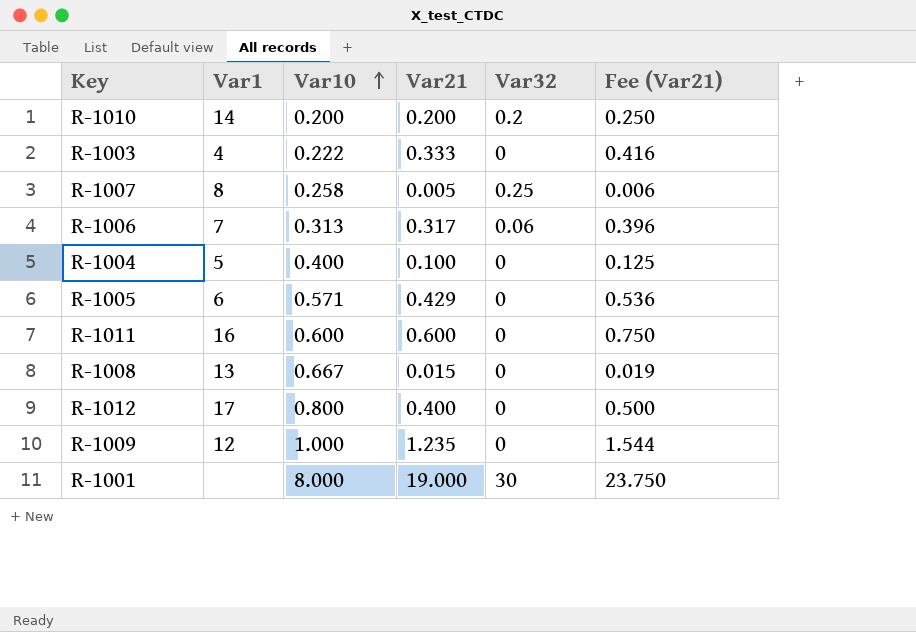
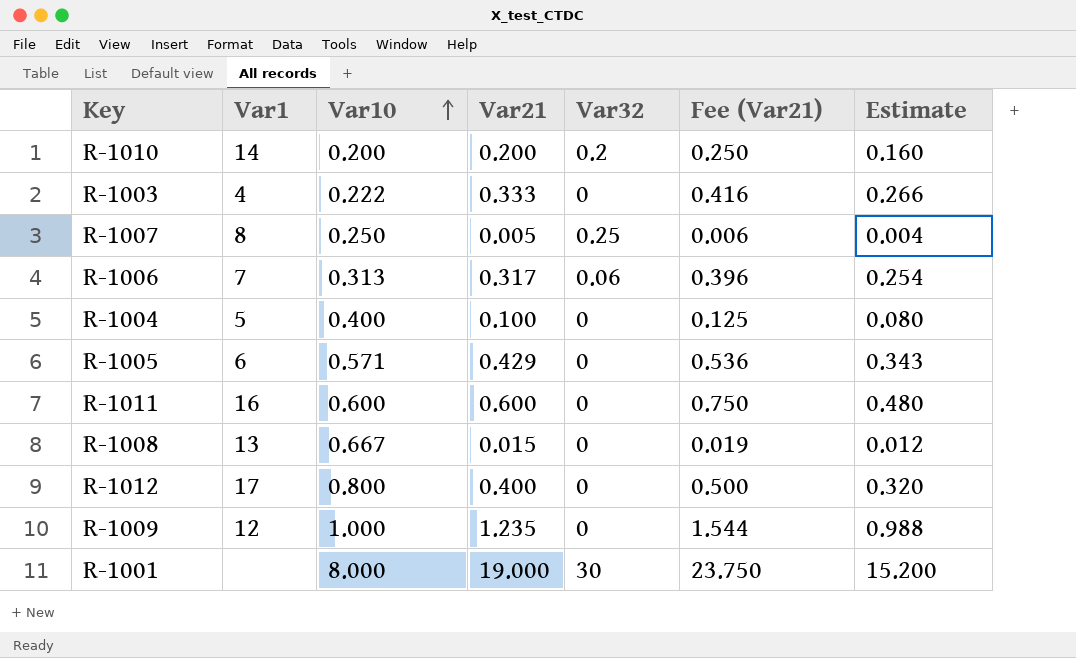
column Estimate | formula: none -> [Var21] * 0.8
R-1007 | Var10: 0.258 -> 0.250

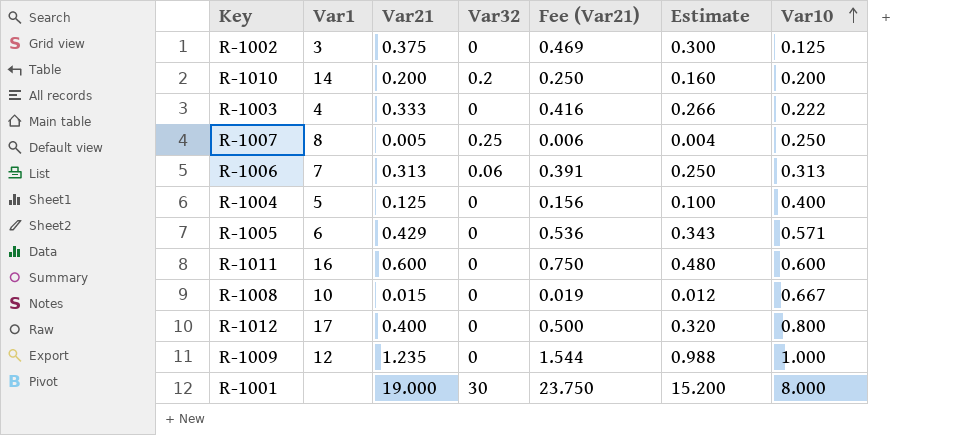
column Var10 | position: 3 -> 7
row R-1002: none -> 3 | 0.375 | 0 | 0.469 | 0.300 | 0.125
R-1006 | Var21: 0.317 -> 0.313
R-1006 | Fee (Var21): 0.396 -> 0.391
R-1006 | Estimate: 0.254 -> 0.250
R-1004 | Var21: 0.100 -> 0.125
R-1004 | Fee (Var21): 0.125 -> 0.156
R-1004 | Estimate: 0.080 -> 0.100
R-1008 | Var1: 13 -> 10

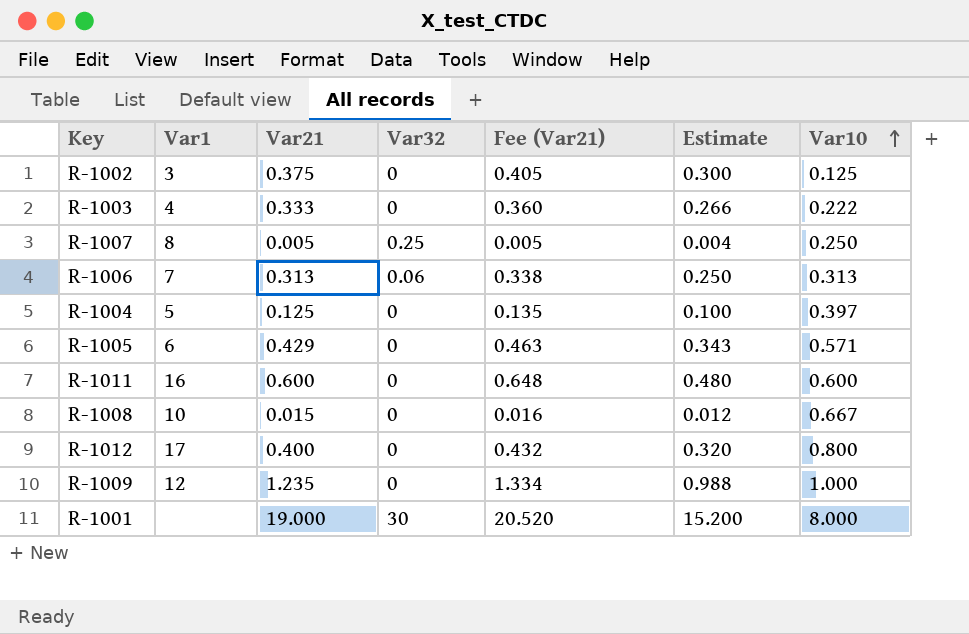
column Fee (Var21) | formula: [Var21] * 1.25 -> [Var21] * 1.08
row R-1010: 14 | 0.200 | 0.2 | 0.250 | 0.160 | 0.200 -> none
R-1004 | Var10: 0.400 -> 0.397

